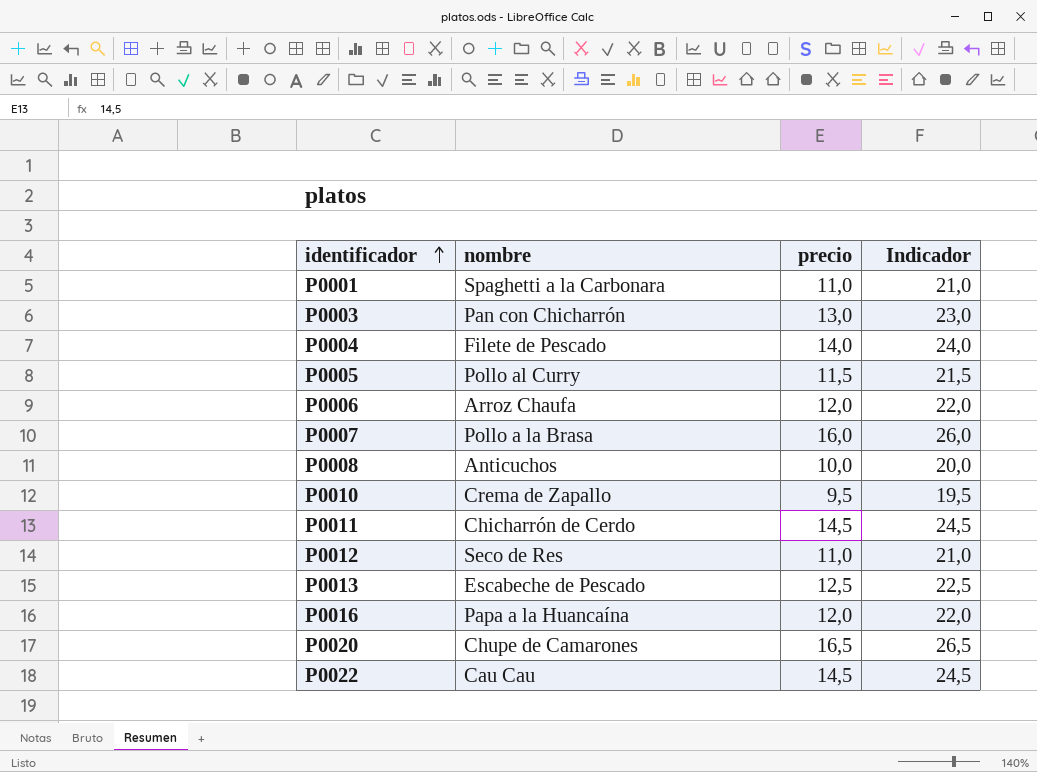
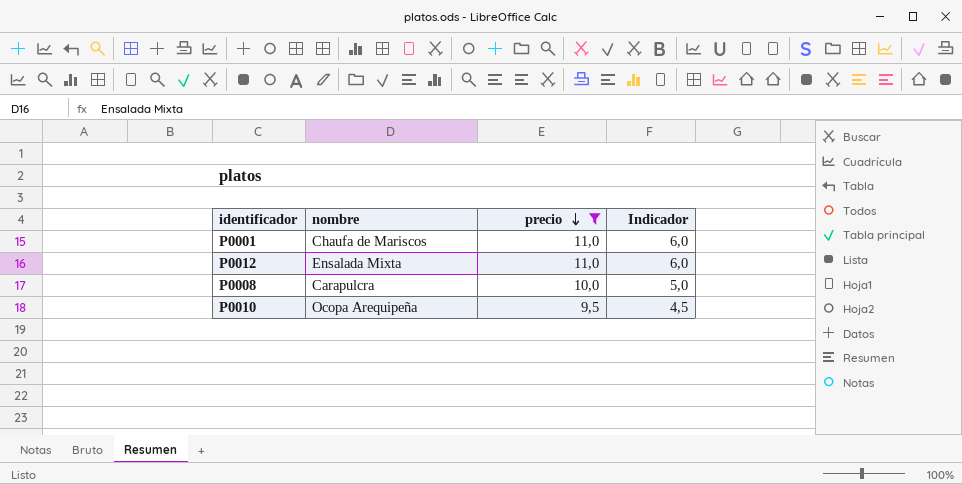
filter: none -> precio <= 11,0
row order: identificador ascending -> precio descending
column Indicador | formula: [precio] + 10 -> [precio] - 5
P0001 | nombre: Spaghetti a la Carbonara -> Chaufa de Mariscos
P0012 | nombre: Seco de Res -> Ensalada Mixta
P0008 | nombre: Anticuchos -> Carapulcra
P0010 | nombre: Crema de Zapallo -> Ocopa Arequipeña

